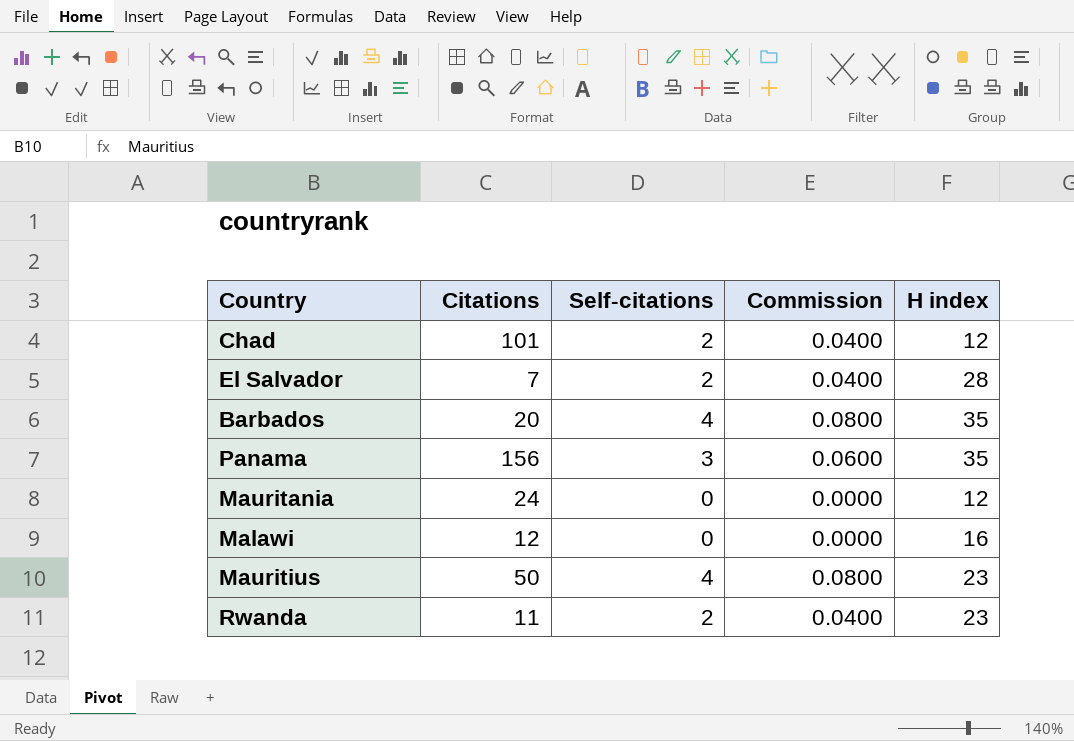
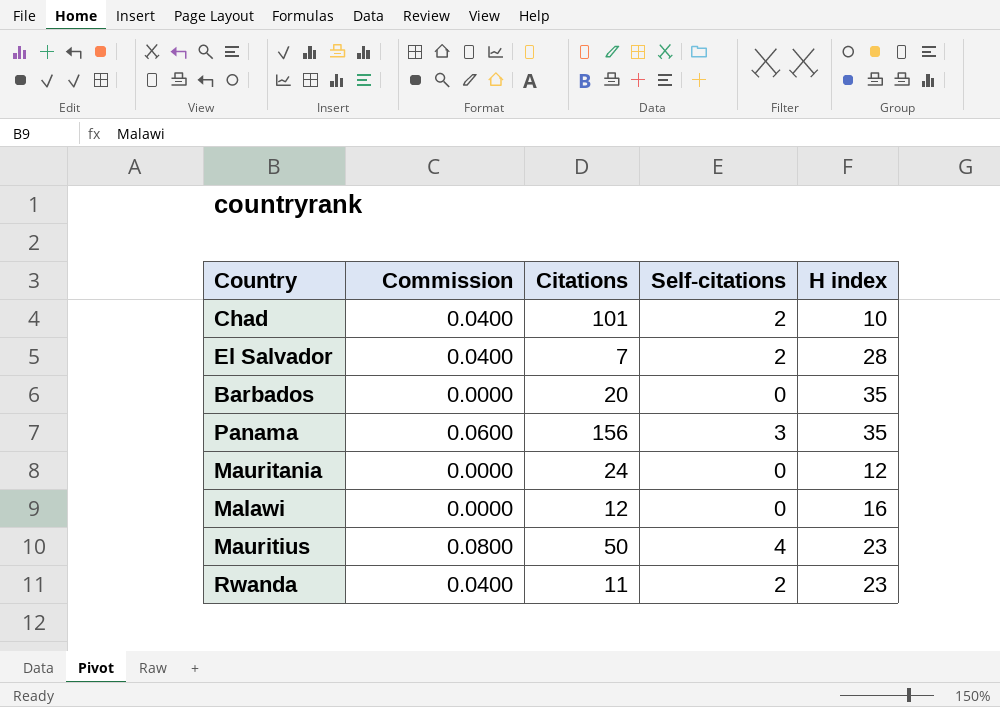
column Commission | position: 4 -> 2
Chad | H index: 12 -> 10
Barbados | Commission: 0.0800 -> 0.0000
Barbados | Self-citations: 4 -> 0

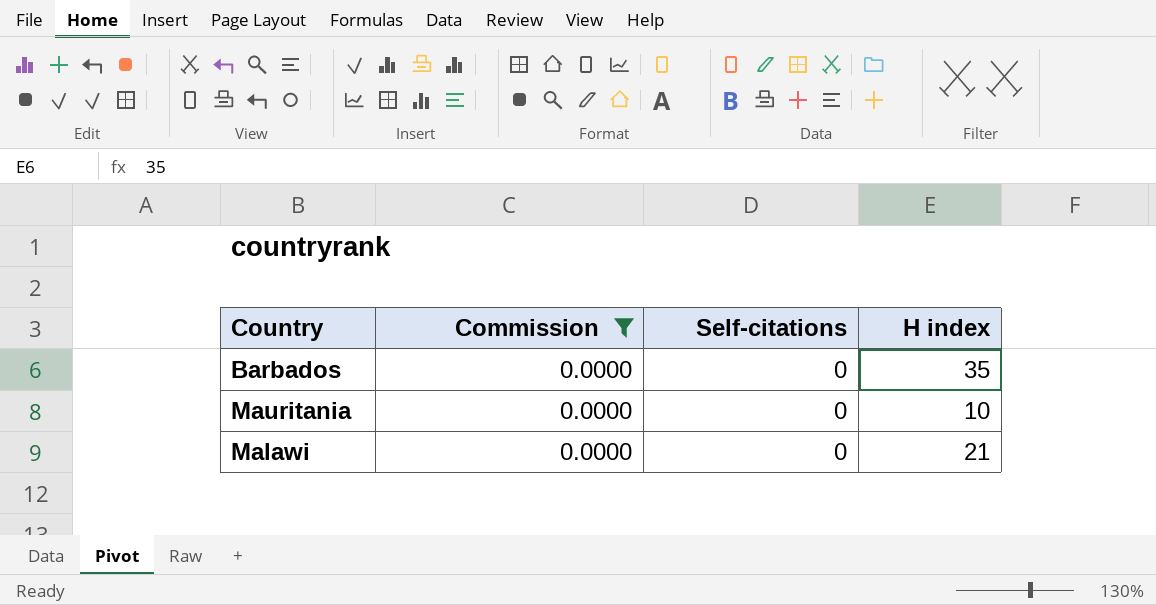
filter: none -> Commission = 0.0000
column Citations | position: 3 -> none
Mauritania | H index: 12 -> 10
Malawi | H index: 16 -> 21

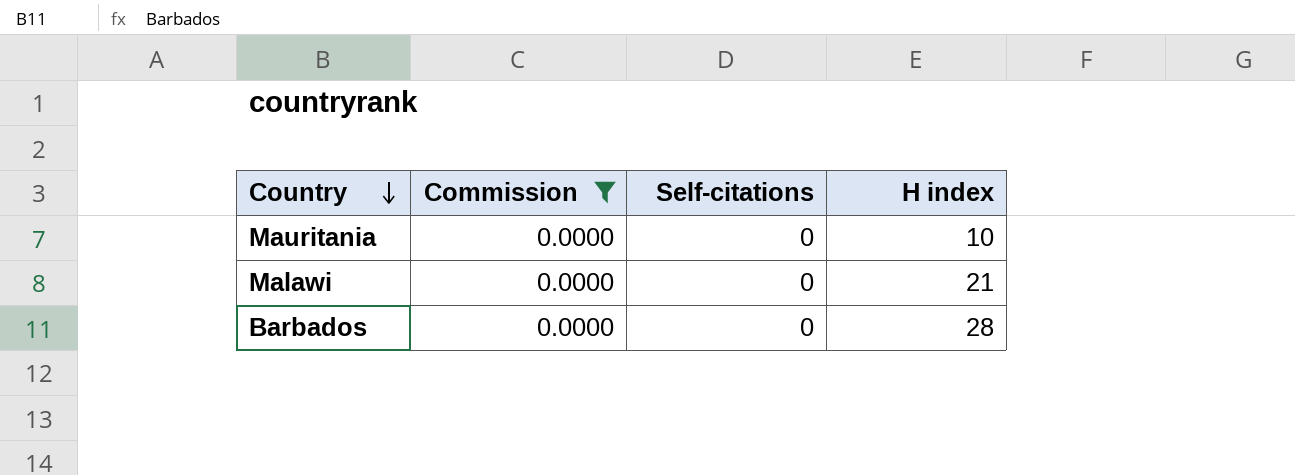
row order: none -> Country descending
Barbados | H index: 35 -> 28

